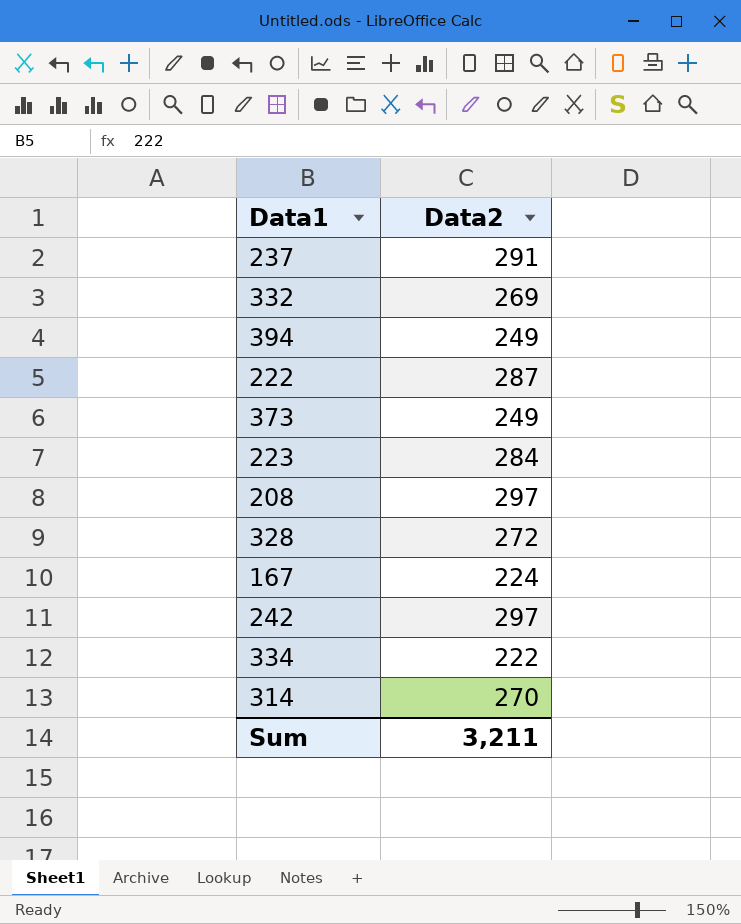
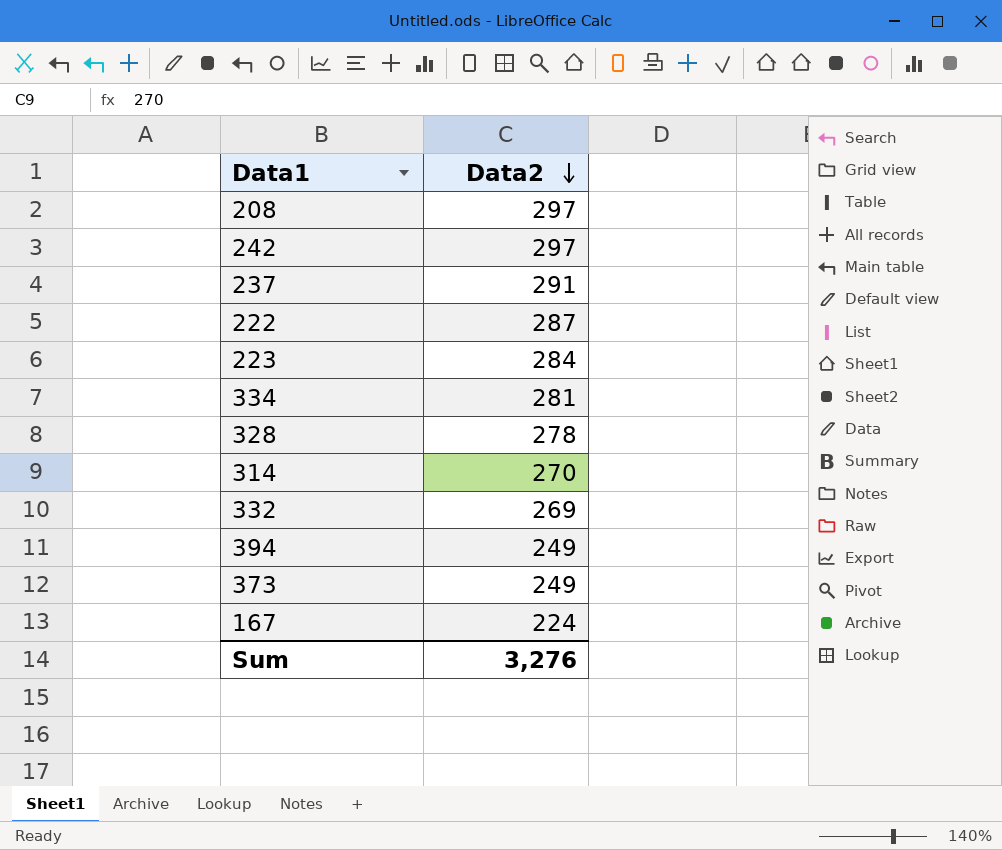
row order: none -> Data2 descending
334 | Data2: 222 -> 281
328 | Data2: 272 -> 278
Sum | Data2: 3,211 -> 3,276

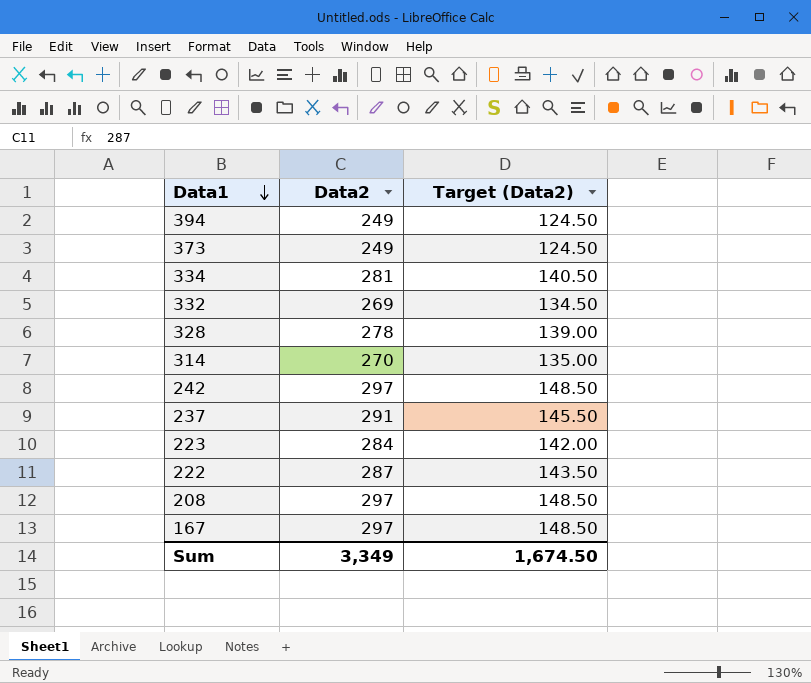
row order: Data2 descending -> Data1 descending
column Target (Data2) | formula: none -> [Data2] * 0.5
167 | Data2: 224 -> 297
Sum | Data2: 3,276 -> 3,349

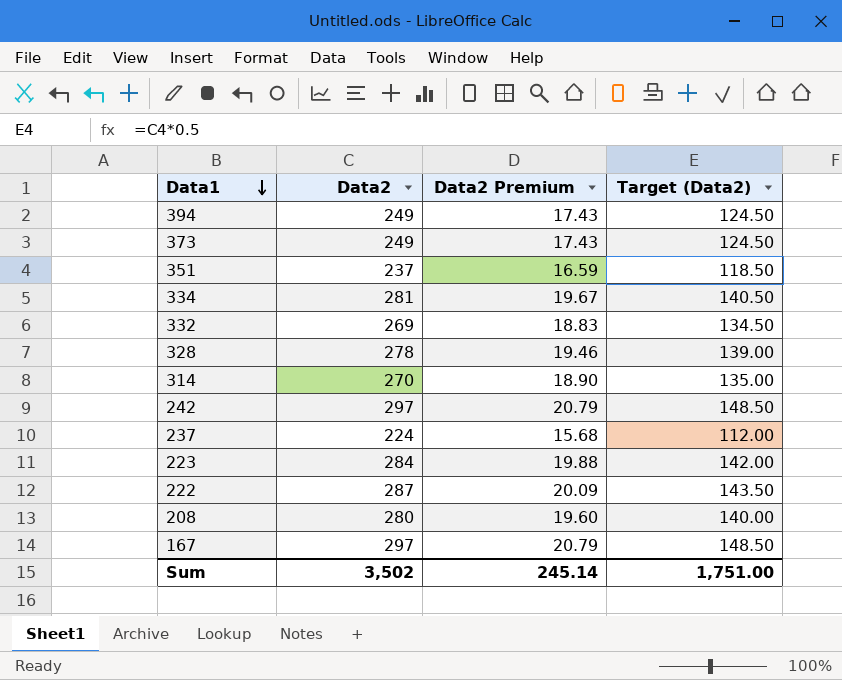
column Data2 Premium | formula: none -> [Data2] * 0.07
row 351: none -> 237 | 16.59 | 118.50
237 | Data2: 291 -> 224
237 | Target (Data2): 145.50 -> 112.00
208 | Data2: 297 -> 280
208 | Target (Data2): 148.50 -> 140.00
Sum | Data2: 3,349 -> 3,502
Sum | Target (Data2): 1,674.50 -> 1,751.00

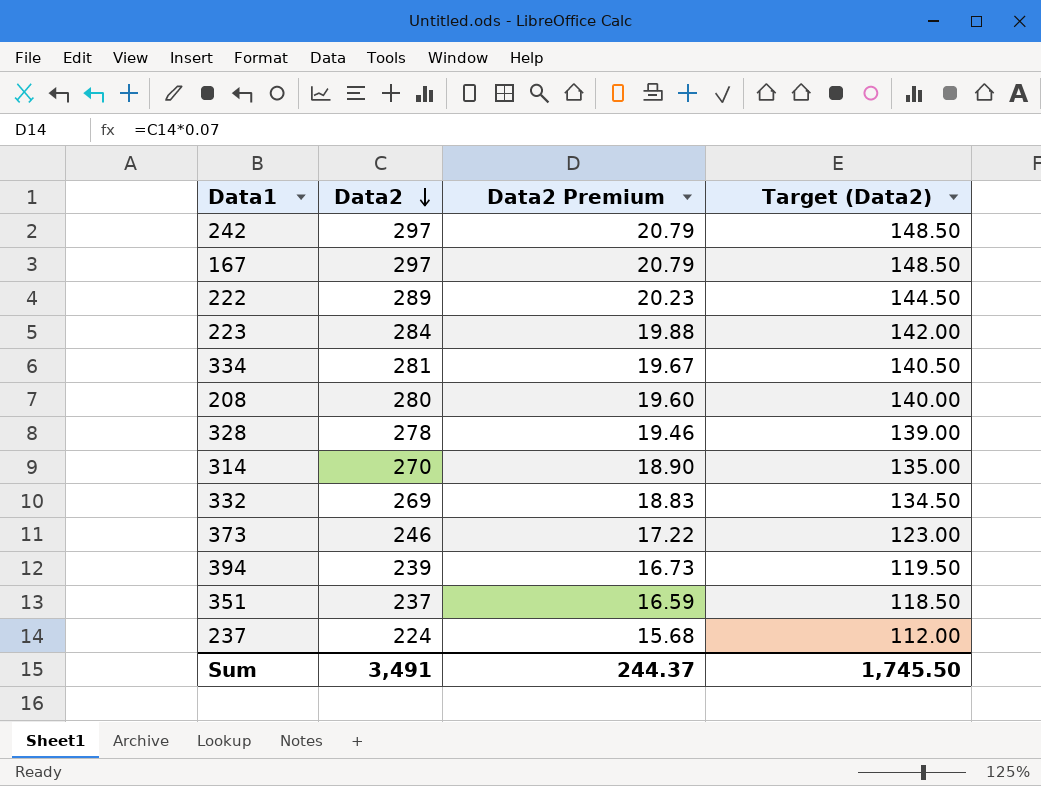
row order: Data1 descending -> Data2 descending
222 | Data2: 287 -> 289
222 | Data2 Premium: 20.09 -> 20.23
222 | Target (Data2): 143.50 -> 144.50
373 | Data2: 249 -> 246
373 | Data2 Premium: 17.43 -> 17.22
373 | Target (Data2): 124.50 -> 123.00
394 | Data2: 249 -> 239
394 | Data2 Premium: 17.43 -> 16.73
394 | Target (Data2): 124.50 -> 119.50
Sum | Data2: 3,502 -> 3,491
Sum | Data2 Premium: 245.14 -> 244.37
Sum | Target (Data2): 1,751.00 -> 1,745.50

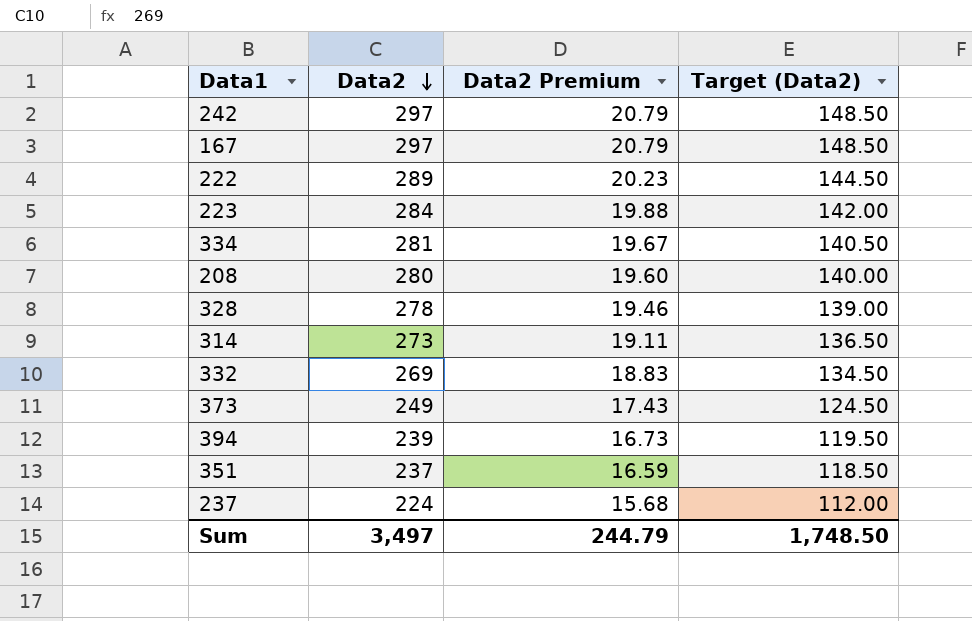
314 | Data2: 270 -> 273
314 | Data2 Premium: 18.90 -> 19.11
314 | Target (Data2): 135.00 -> 136.50
373 | Data2: 246 -> 249
373 | Data2 Premium: 17.22 -> 17.43
373 | Target (Data2): 123.00 -> 124.50
Sum | Data2: 3,491 -> 3,497
Sum | Data2 Premium: 244.37 -> 244.79
Sum | Target (Data2): 1,745.50 -> 1,748.50

